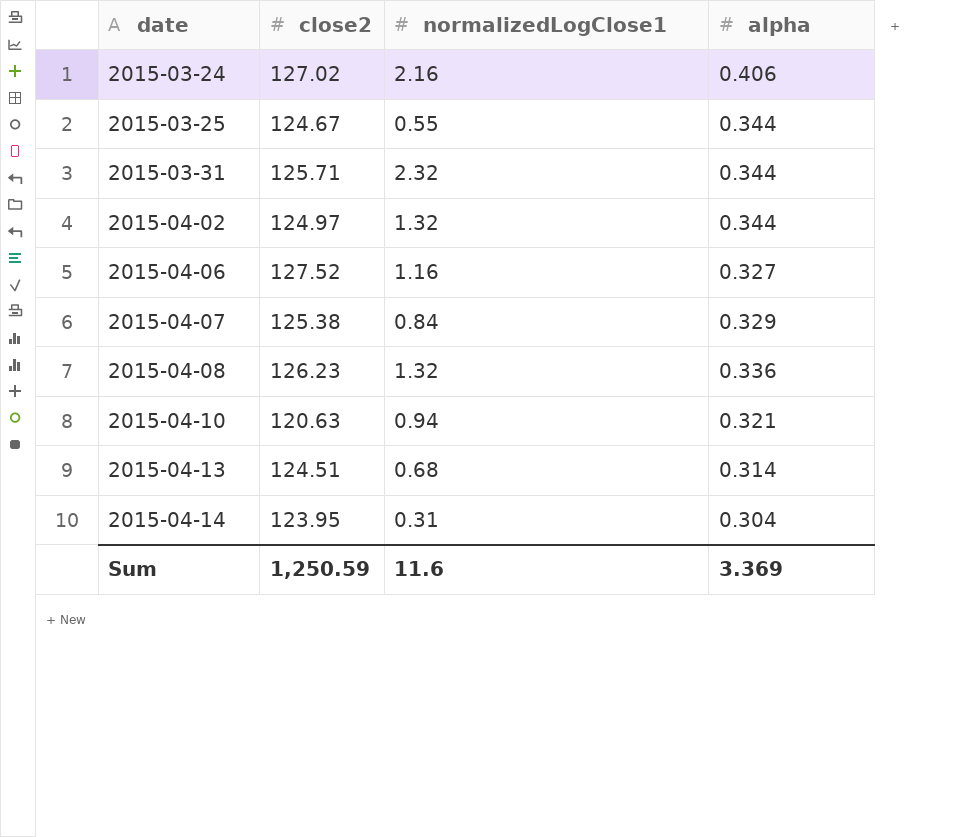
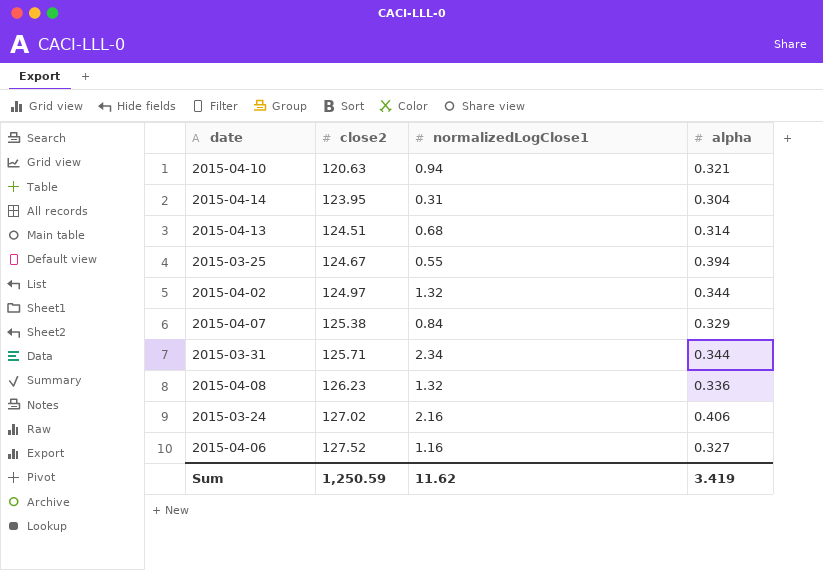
row order: date ascending -> close2 ascending
2015-03-25 | alpha: 0.344 -> 0.394
2015-03-31 | normalizedLogClose1: 2.32 -> 2.34
Sum | normalizedLogClose1: 11.6 -> 11.62
Sum | alpha: 3.369 -> 3.419

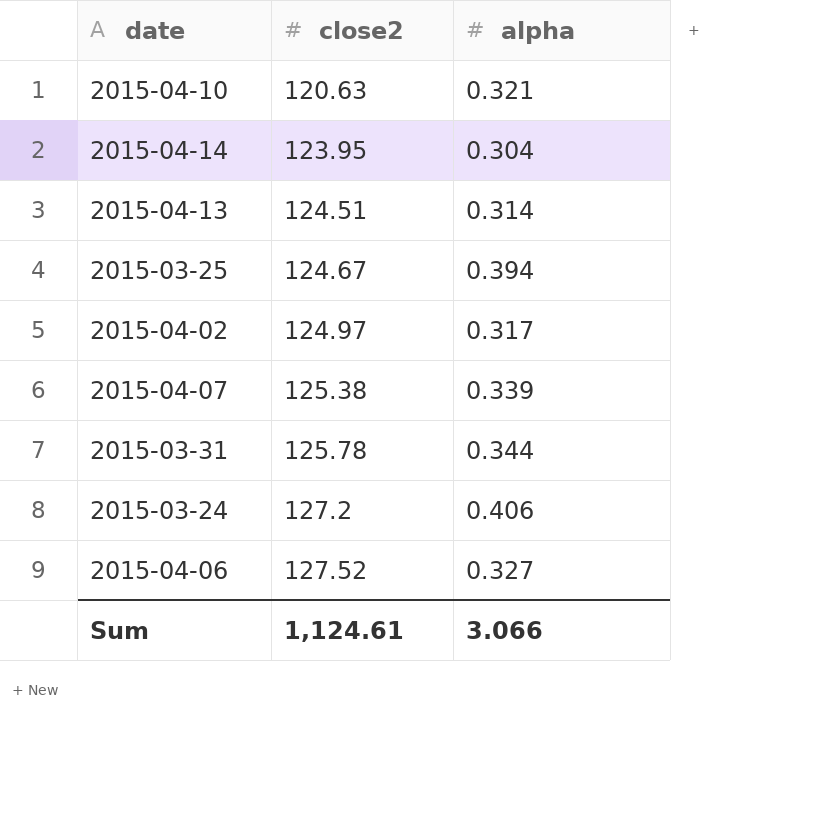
column normalizedLogClose1 | position: 3 -> none
row 2015-04-08: 126.23 | 1.32 | 0.336 -> none
2015-04-02 | alpha: 0.344 -> 0.317
2015-04-07 | alpha: 0.329 -> 0.339
2015-03-31 | close2: 125.71 -> 125.78
2015-03-24 | close2: 127.02 -> 127.2
Sum | close2: 1,250.59 -> 1,124.61
Sum | alpha: 3.419 -> 3.066

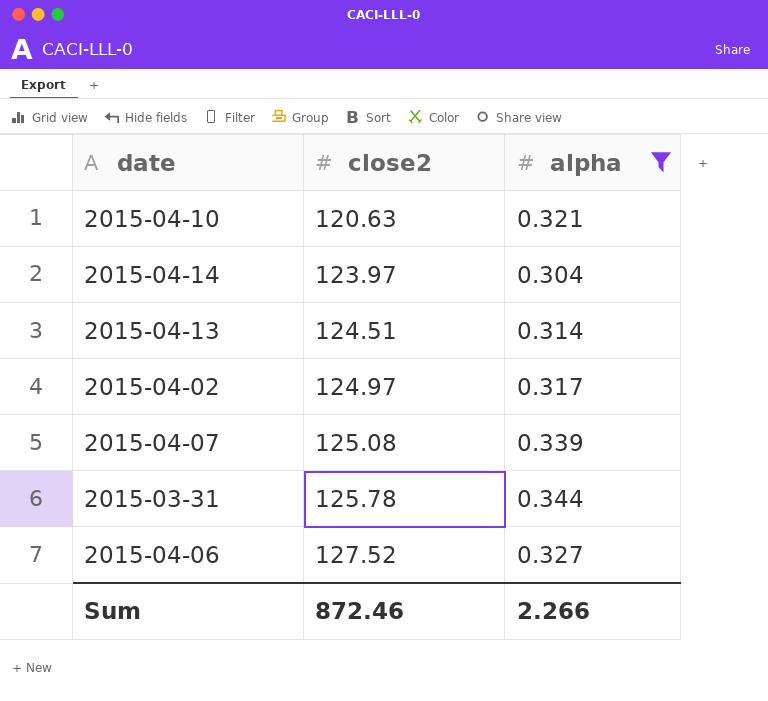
filter: none -> alpha <= 0.344
2015-04-14 | close2: 123.95 -> 123.97
2015-04-07 | close2: 125.38 -> 125.08
Sum | close2: 1,124.61 -> 872.46
Sum | alpha: 3.066 -> 2.266

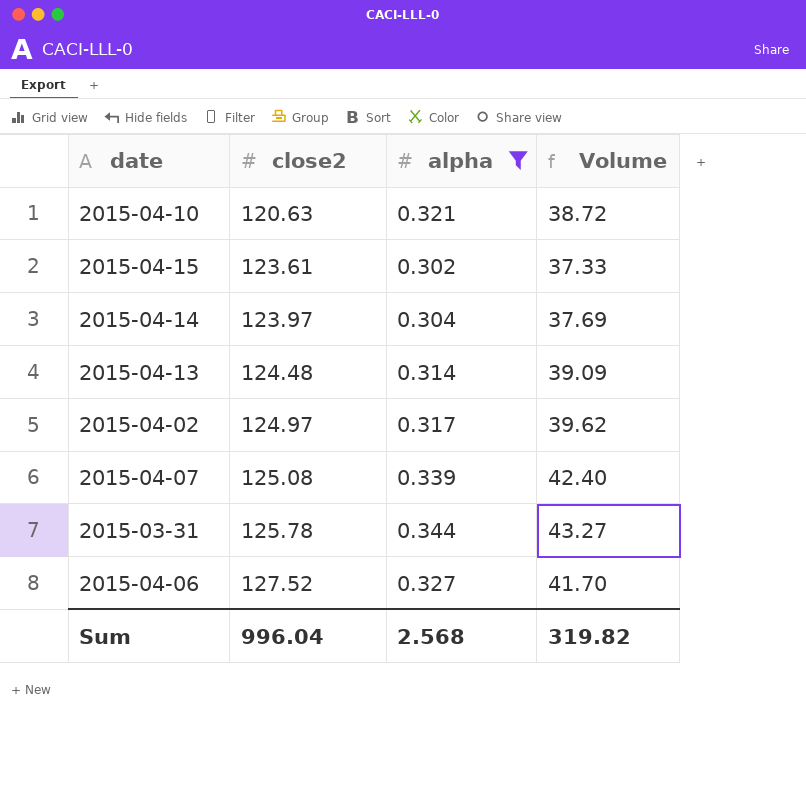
column Volume | formula: none -> [close2] * [alpha]
row 2015-04-15: none -> 123.61 | 0.302 | 37.33
2015-04-13 | close2: 124.51 -> 124.48
Sum | close2: 872.46 -> 996.04
Sum | alpha: 2.266 -> 2.568

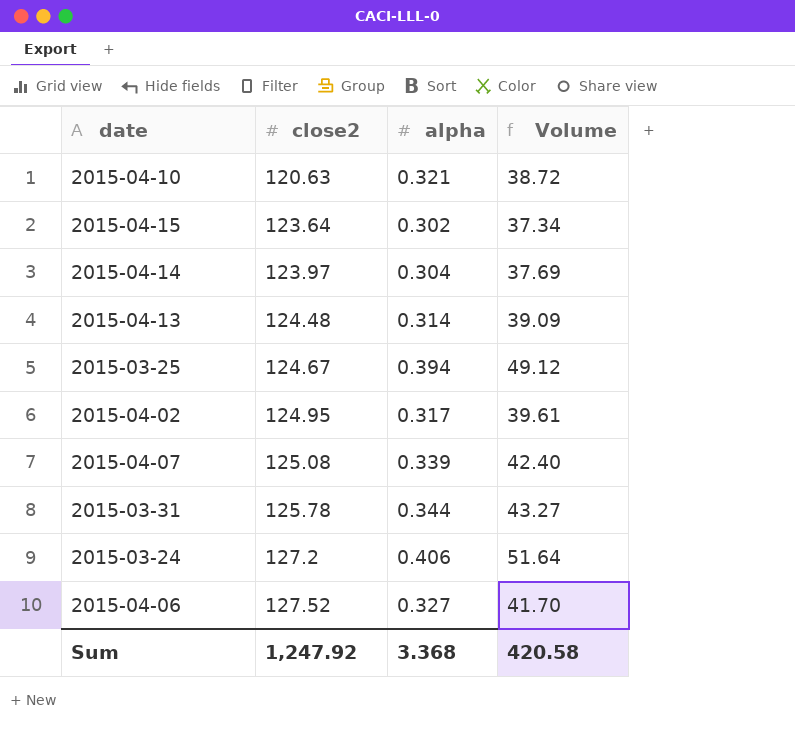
filter: alpha <= 0.344 -> none
2015-04-15 | close2: 123.61 -> 123.64
2015-04-15 | Volume: 37.33 -> 37.34
2015-04-02 | close2: 124.97 -> 124.95
2015-04-02 | Volume: 39.62 -> 39.61
Sum | close2: 996.04 -> 1,247.92
Sum | alpha: 2.568 -> 3.368
Sum | Volume: 319.82 -> 420.58

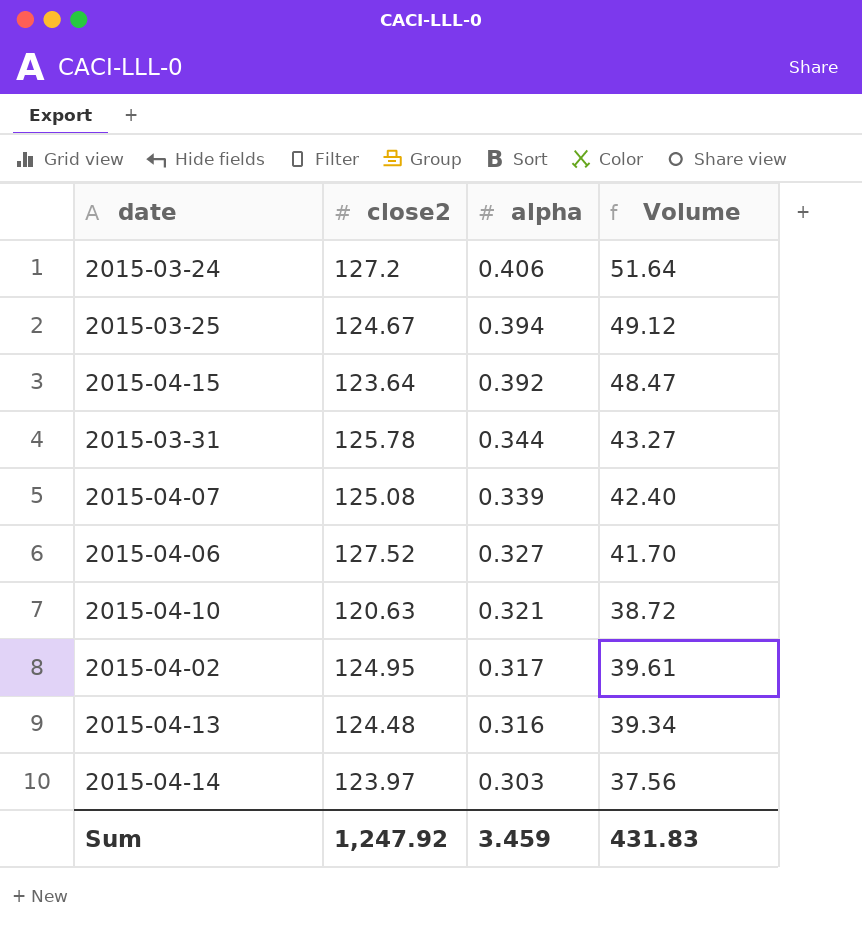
row order: close2 ascending -> alpha descending
2015-04-15 | alpha: 0.302 -> 0.392
2015-04-15 | Volume: 37.34 -> 48.47
2015-04-13 | alpha: 0.314 -> 0.316
2015-04-13 | Volume: 39.09 -> 39.34
2015-04-14 | alpha: 0.304 -> 0.303
2015-04-14 | Volume: 37.69 -> 37.56
Sum | alpha: 3.368 -> 3.459
Sum | Volume: 420.58 -> 431.83

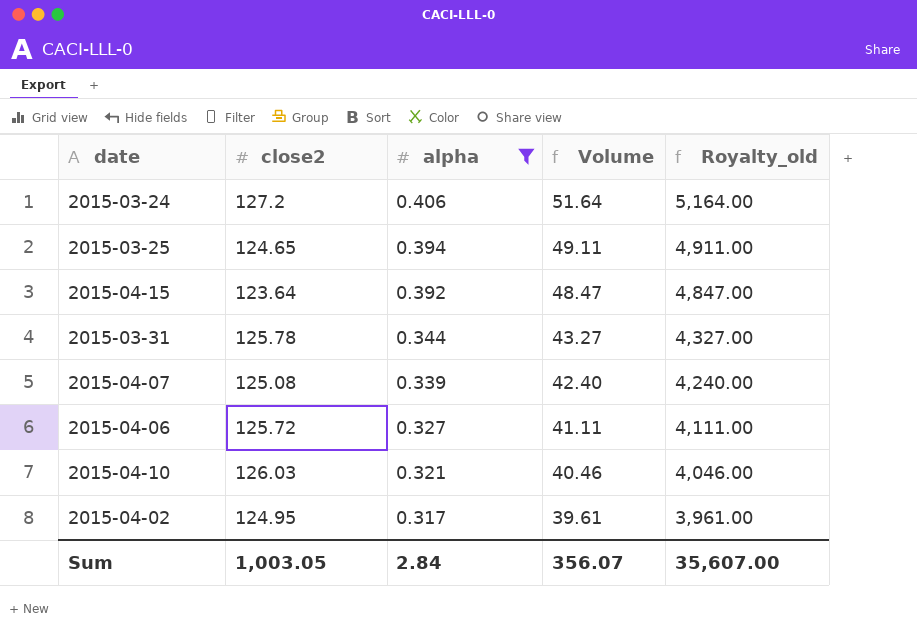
filter: none -> alpha >= 0.317
column Royalty_old | formula: none -> [Volume] * 100
2015-03-25 | close2: 124.67 -> 124.65
2015-03-25 | Volume: 49.12 -> 49.11
2015-04-06 | close2: 127.52 -> 125.72
2015-04-06 | Volume: 41.70 -> 41.11
2015-04-10 | close2: 120.63 -> 126.03
2015-04-10 | Volume: 38.72 -> 40.46
Sum | close2: 1,247.92 -> 1,003.05
Sum | alpha: 3.459 -> 2.84
Sum | Volume: 431.83 -> 356.07

